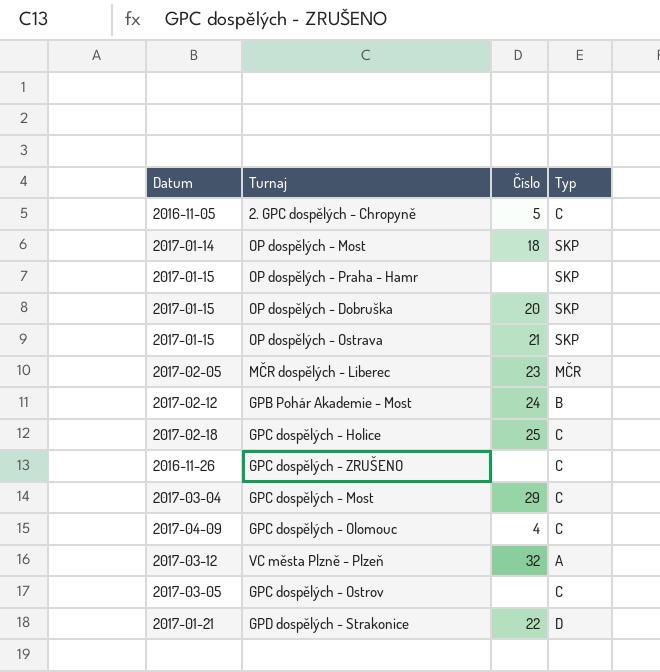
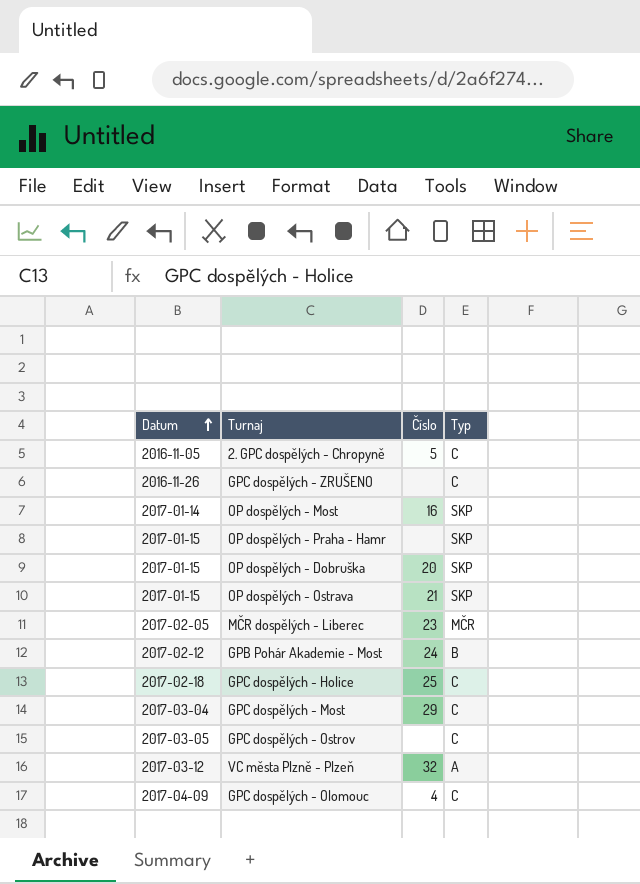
row order: none -> Datum ascending
row GPD dospělých - Strakonice: 2017-01-21 | 22 | D -> none
OP dospělých - Most | Číslo: 18 -> 16

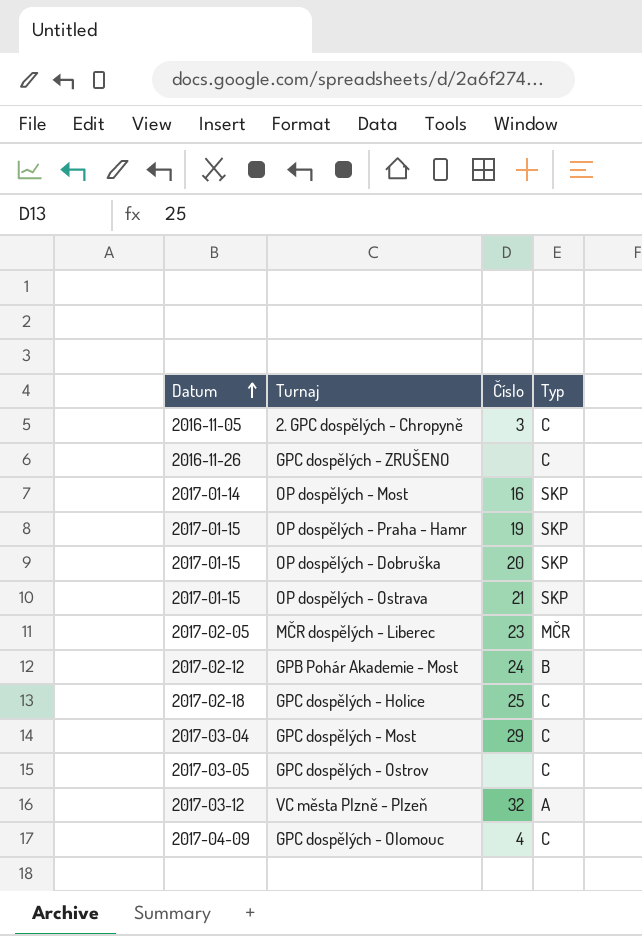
2. GPC dospělých - Chropyně | Číslo: 5 -> 3
OP dospělých - Praha - Hamr | Číslo: none -> 19

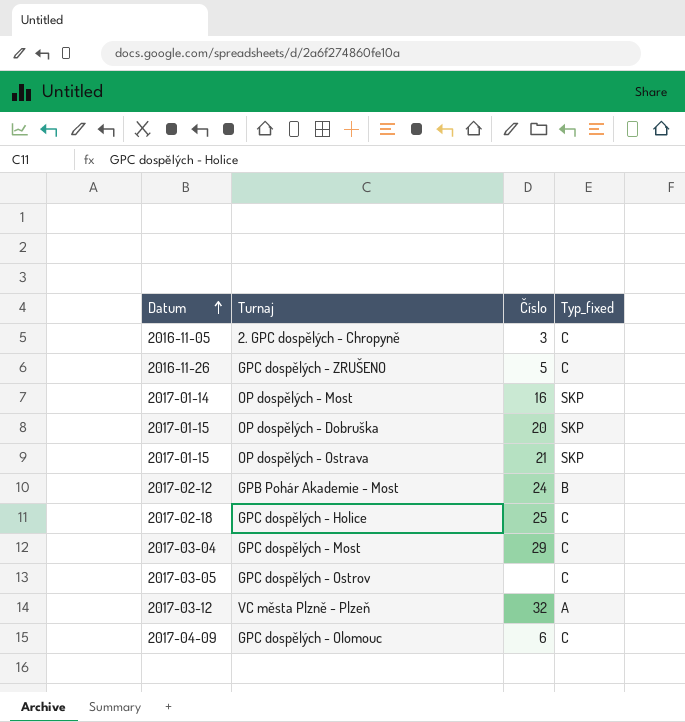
column name: Typ -> Typ_fixed
row OP dospělých - Praha - Hamr: 2017-01-15 | 19 | SKP -> none
row MČR dospělých - Liberec: 2017-02-05 | 23 | MČR -> none
GPC dospělých - ZRUŠENO | Číslo: none -> 5
GPC dospělých - Olomouc | Číslo: 4 -> 6

